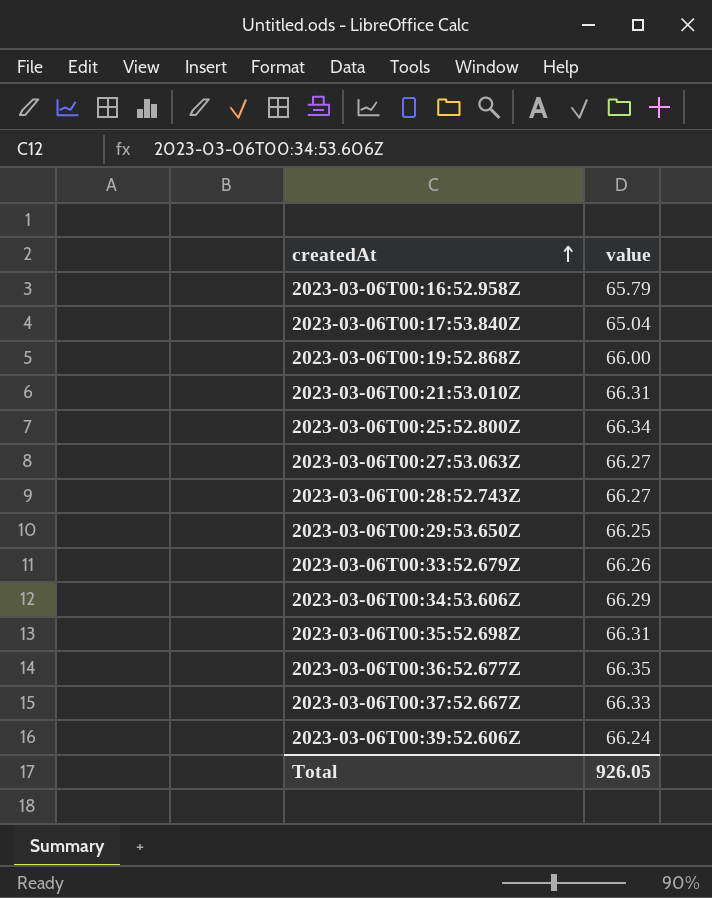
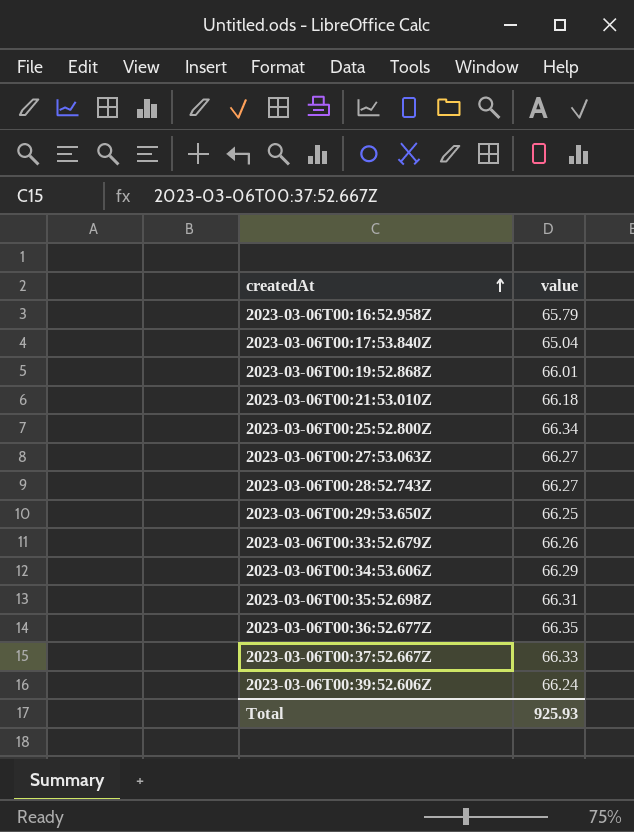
2023-03-06T00:19:52.868Z | value: 66.00 -> 66.01
2023-03-06T00:21:53.010Z | value: 66.31 -> 66.18
Total | value: 926.05 -> 925.93

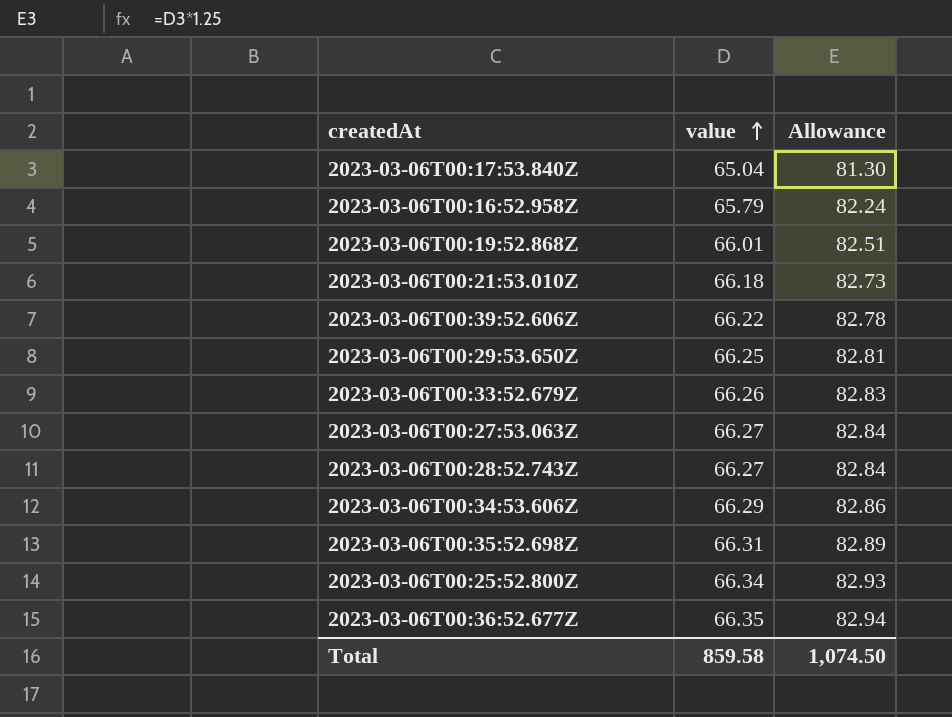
row order: createdAt ascending -> value ascending
column Allowance | formula: none -> [value] * 1.25
row 2023-03-06T00:37:52.667Z: 66.33 -> none
2023-03-06T00:39:52.606Z | value: 66.24 -> 66.22
Total | value: 925.93 -> 859.58

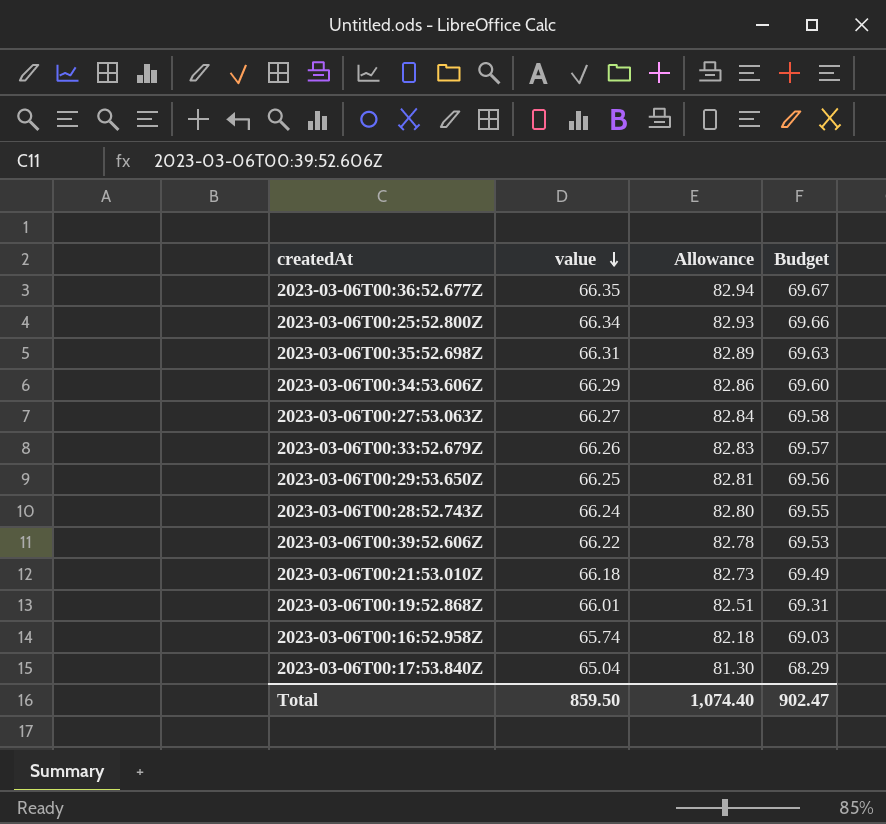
row order: value ascending -> value descending
column Budget | formula: none -> [value] * 1.05
2023-03-06T00:28:52.743Z | value: 66.27 -> 66.24
2023-03-06T00:28:52.743Z | Allowance: 82.84 -> 82.80
2023-03-06T00:16:52.958Z | value: 65.79 -> 65.74
2023-03-06T00:16:52.958Z | Allowance: 82.24 -> 82.18
Total | value: 859.58 -> 859.50
Total | Allowance: 1,074.50 -> 1,074.40

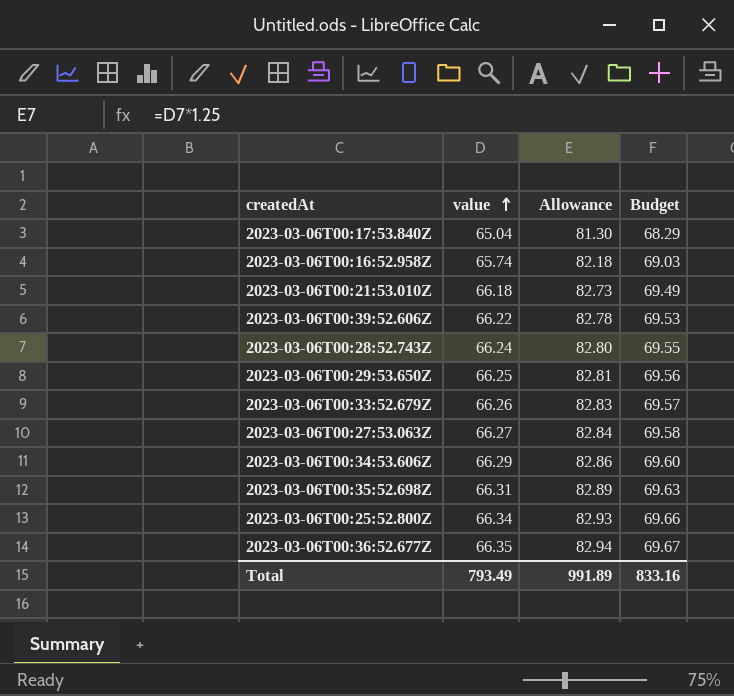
row order: value descending -> value ascending
row 2023-03-06T00:19:52.868Z: 66.01 | 82.51 | 69.31 -> none
Total | value: 859.50 -> 793.49
Total | Allowance: 1,074.40 -> 991.89
Total | Budget: 902.47 -> 833.16

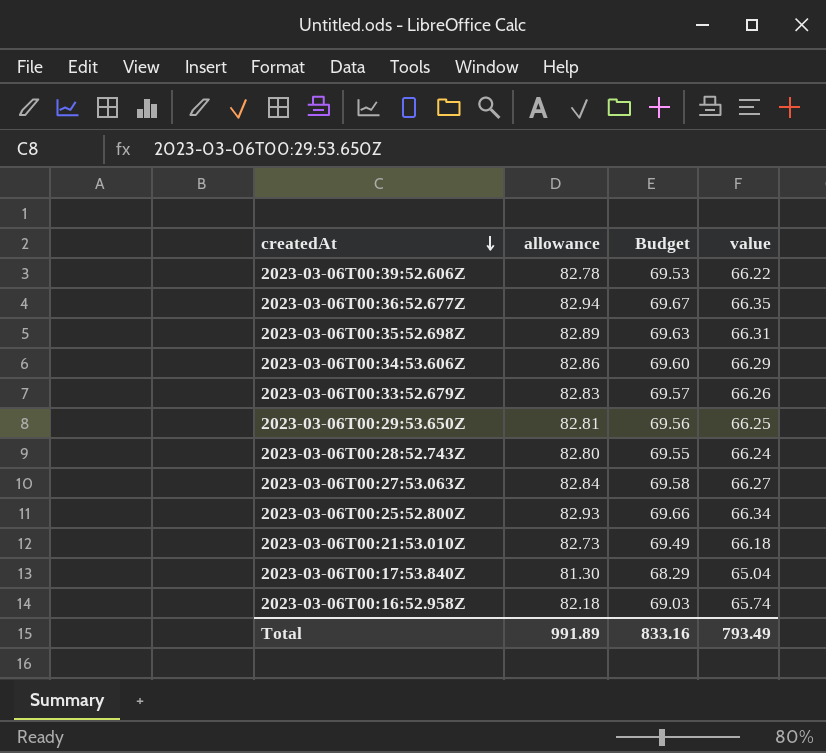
row order: value ascending -> createdAt descending
column name: Allowance -> allowance
column value | position: 2 -> 4

